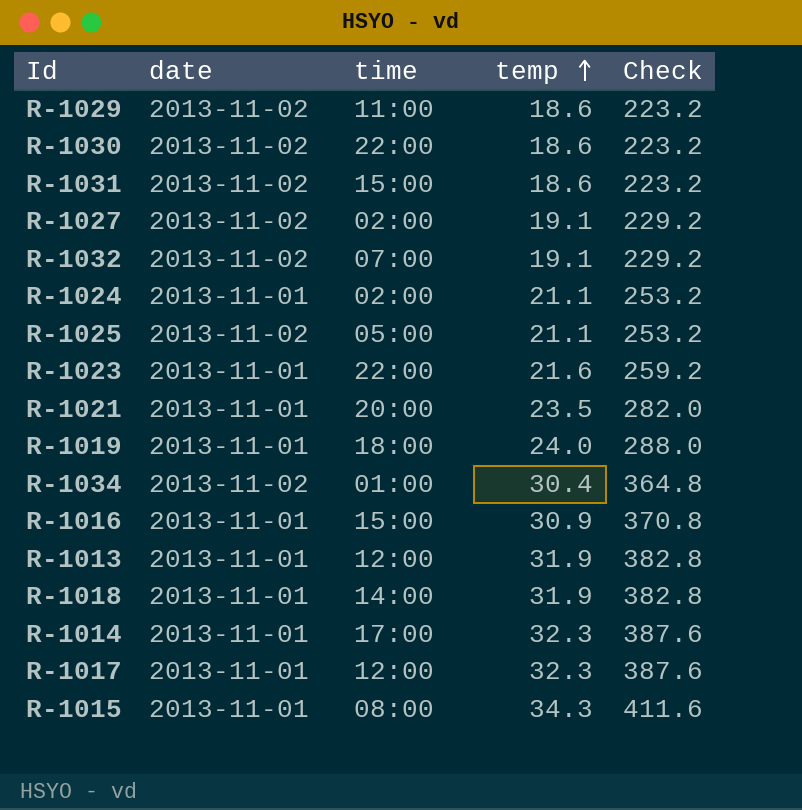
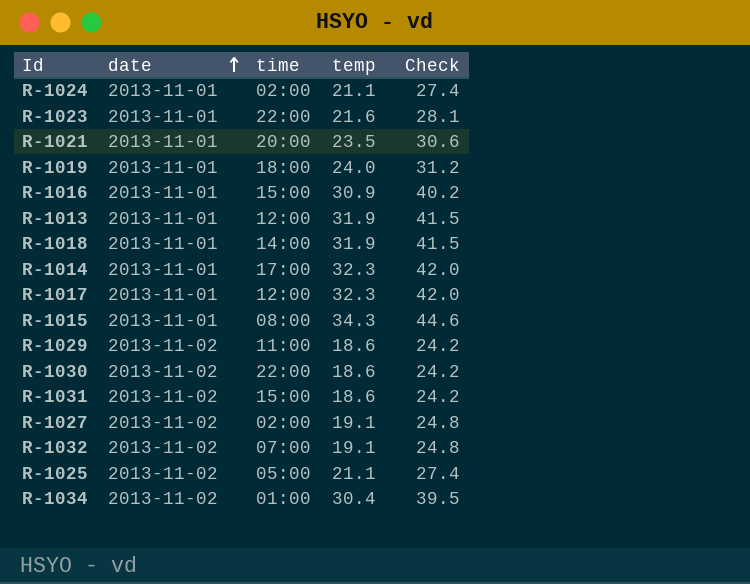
row order: temp ascending -> date ascending
column Check | formula: [temp] * 12 -> [temp] * 1.3

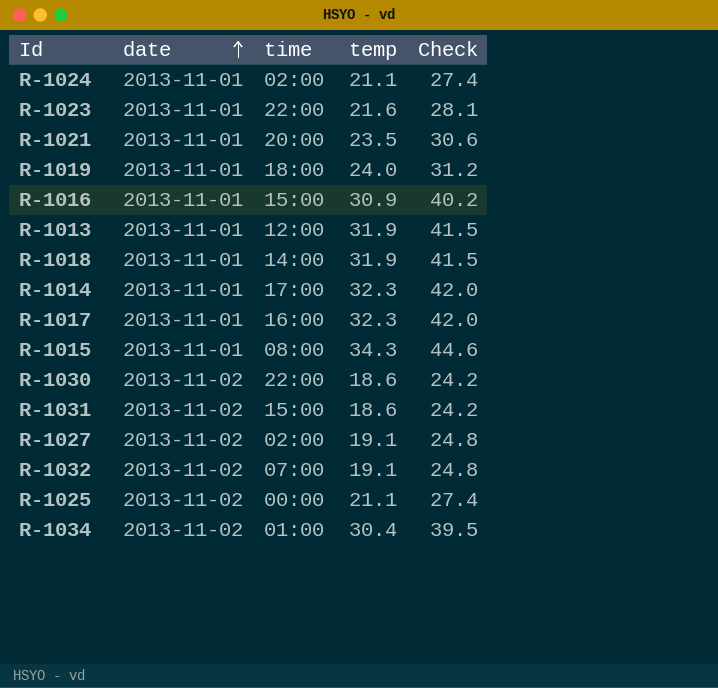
row R-1029: 2013-11-02 | 11:00 | 18.6 | 24.2 -> none
R-1017 | time: 12:00 -> 16:00
R-1025 | time: 05:00 -> 00:00

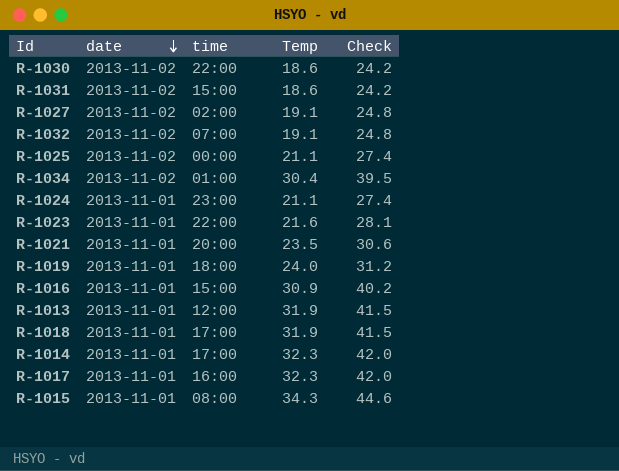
row order: date ascending -> date descending
column name: temp -> Temp
R-1024 | time: 02:00 -> 23:00
R-1018 | time: 14:00 -> 17:00

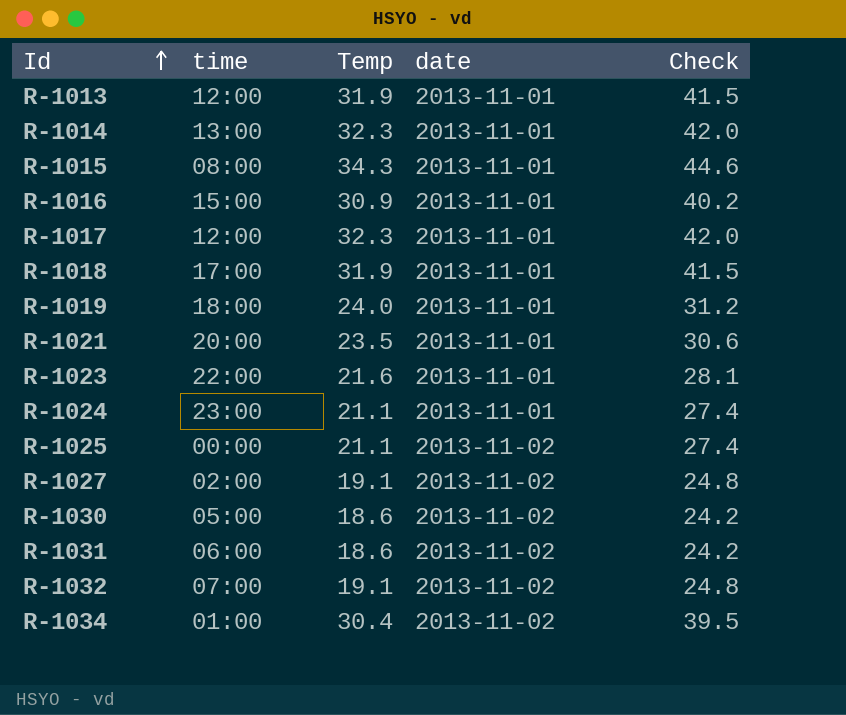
row order: date descending -> Id ascending
column date | position: 2 -> 4
R-1014 | time: 17:00 -> 13:00
R-1017 | time: 16:00 -> 12:00
R-1030 | time: 22:00 -> 05:00
R-1031 | time: 15:00 -> 06:00

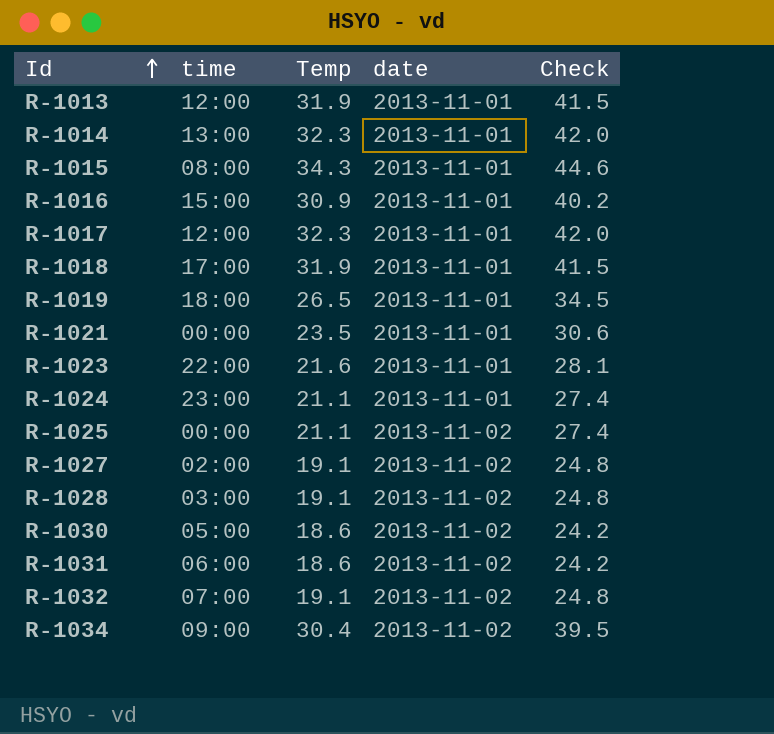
R-1019 | Temp: 24.0 -> 26.5
R-1019 | Check: 31.2 -> 34.5
R-1021 | time: 20:00 -> 00:00
row R-1028: none -> 03:00 | 19.1 | 2013-11-02 | 24.8
R-1034 | time: 01:00 -> 09:00

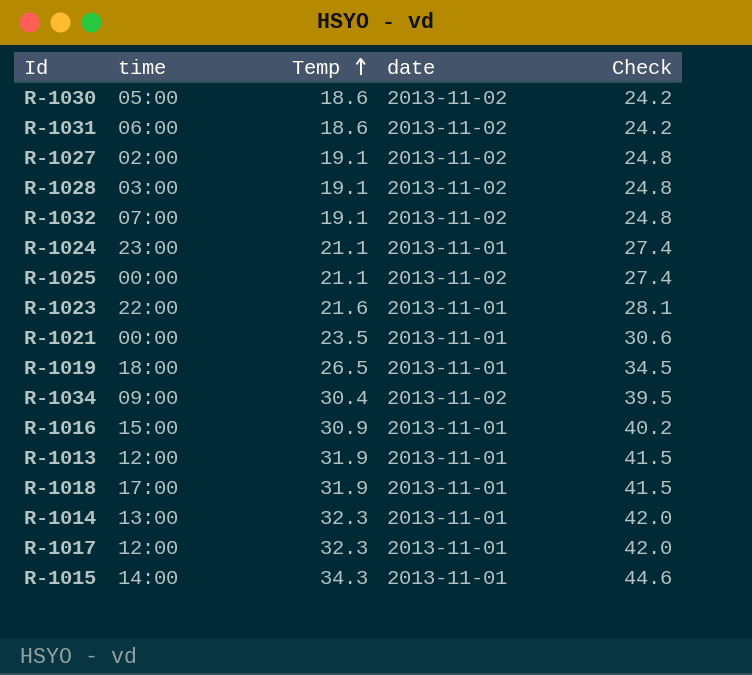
row order: Id ascending -> Temp ascending
R-1015 | time: 08:00 -> 14:00

